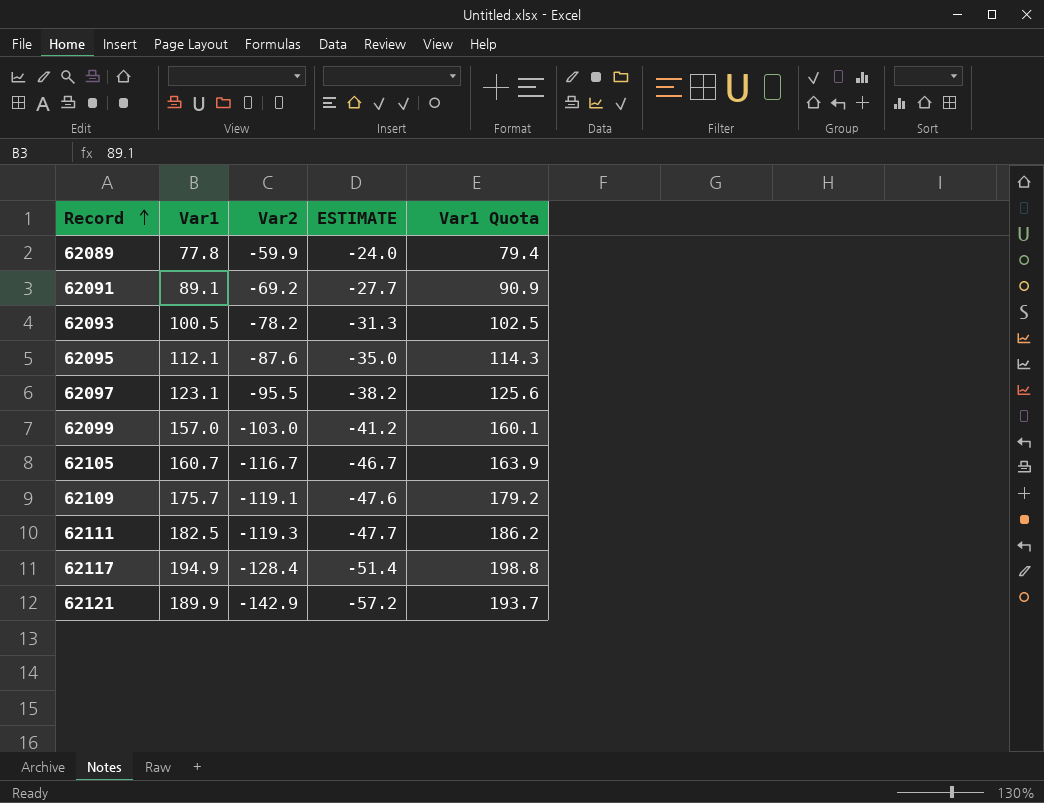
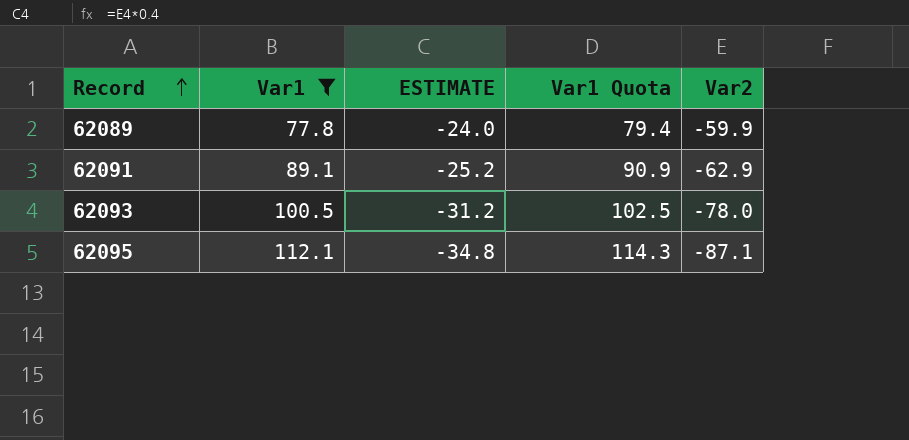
filter: none -> Var1 <= 112.1
column Var2 | position: 3 -> 5
62091 | ESTIMATE: -27.7 -> -25.2
62091 | Var2: -69.2 -> -62.9
62093 | ESTIMATE: -31.3 -> -31.2
62093 | Var2: -78.2 -> -78.0
62095 | ESTIMATE: -35.0 -> -34.8
62095 | Var2: -87.6 -> -87.1

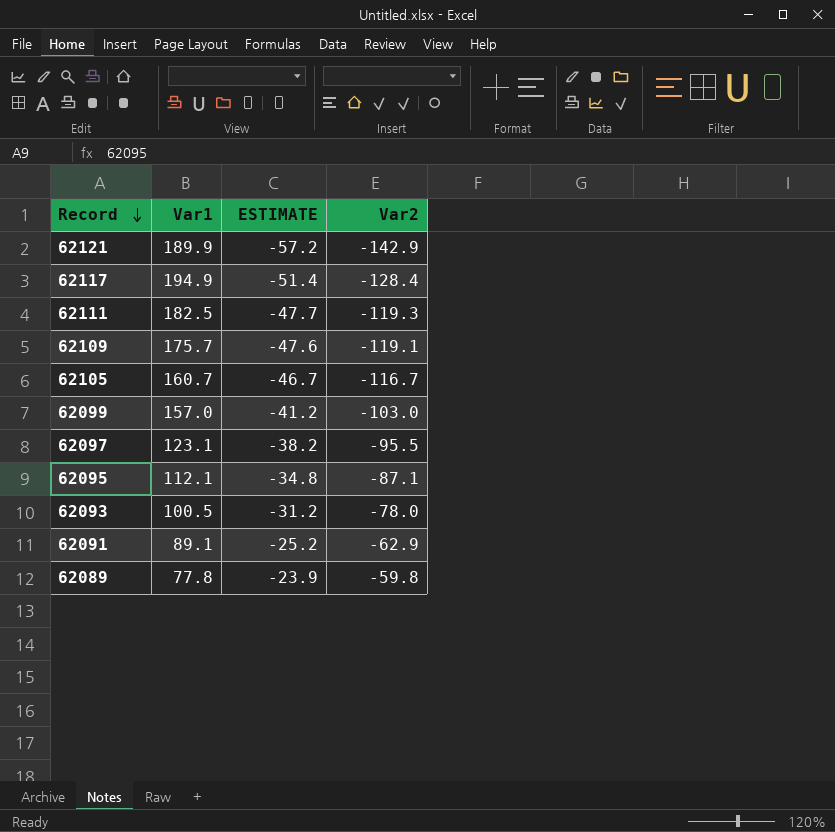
filter: Var1 <= 112.1 -> none
row order: Record ascending -> Record descending
column Var1 Quota | formula: [Var1] * 1.02 -> none
62089 | ESTIMATE: -24.0 -> -23.9
62089 | Var2: -59.9 -> -59.8

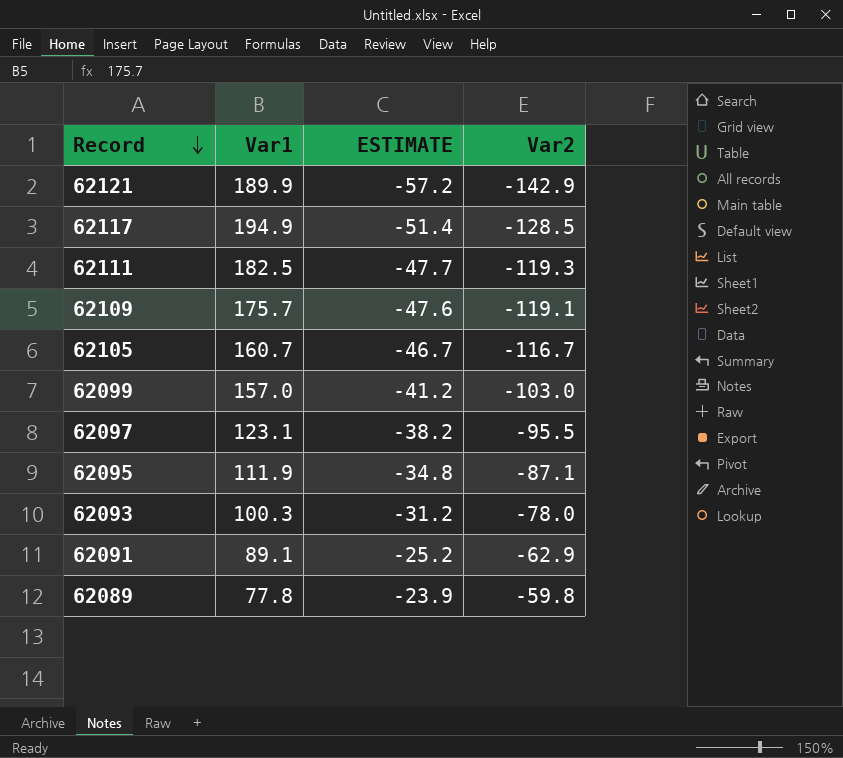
62117 | Var2: -128.4 -> -128.5
62095 | Var1: 112.1 -> 111.9
62093 | Var1: 100.5 -> 100.3

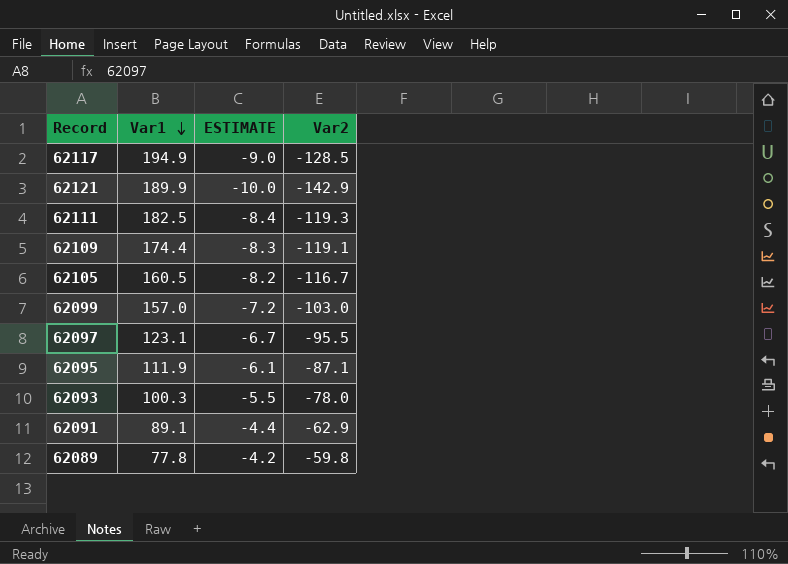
row order: Record descending -> Var1 descending
column ESTIMATE | formula: [Var2] * 0.4 -> [Var2] * 0.07
62109 | Var1: 175.7 -> 174.4
62105 | Var1: 160.7 -> 160.5

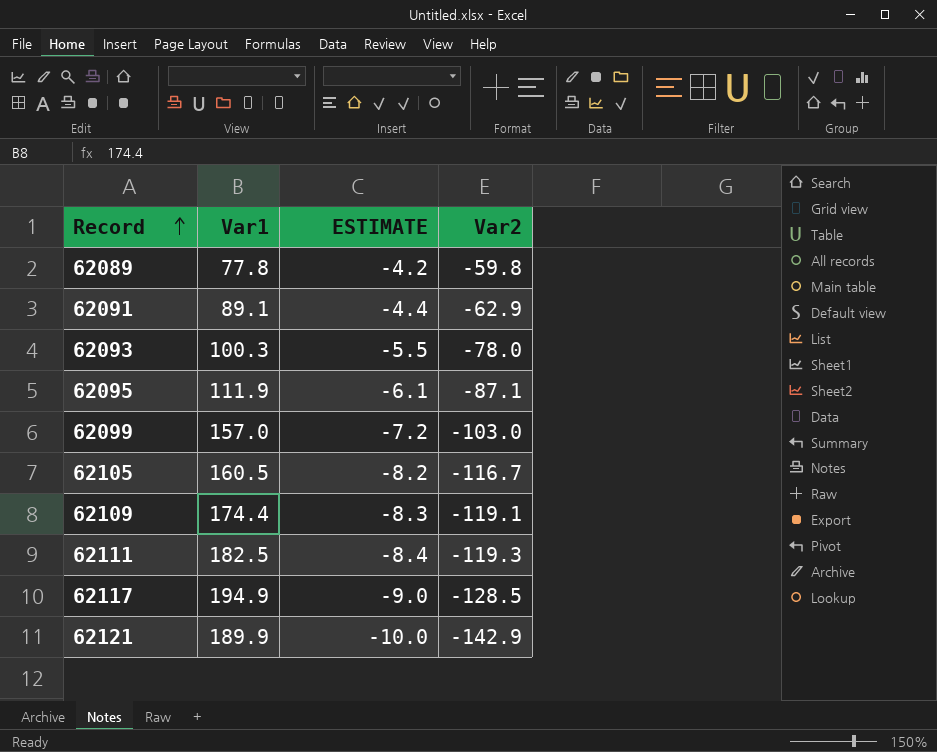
row order: Var1 descending -> Record ascending
row 62097: 123.1 | -6.7 | -95.5 -> none

